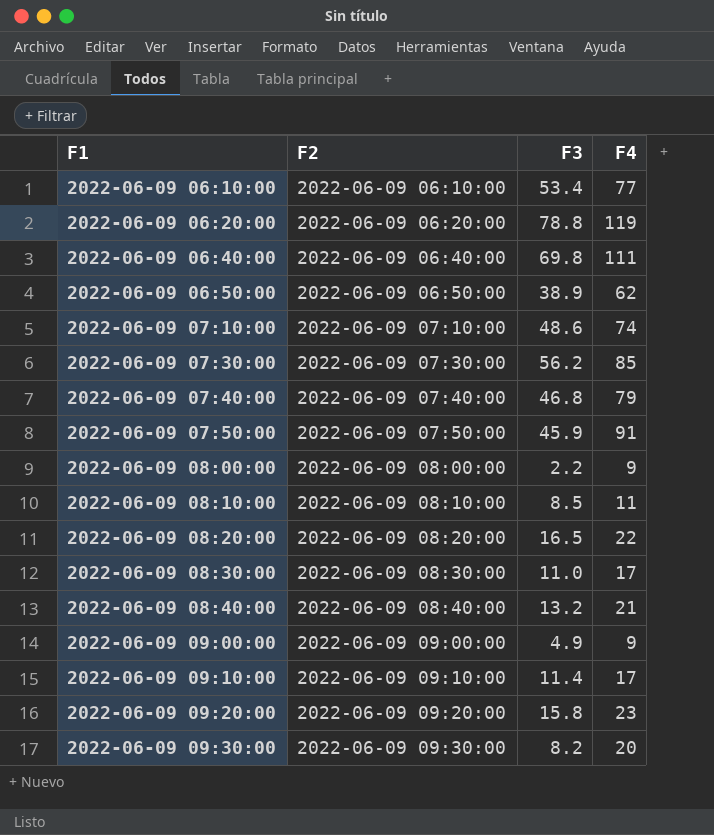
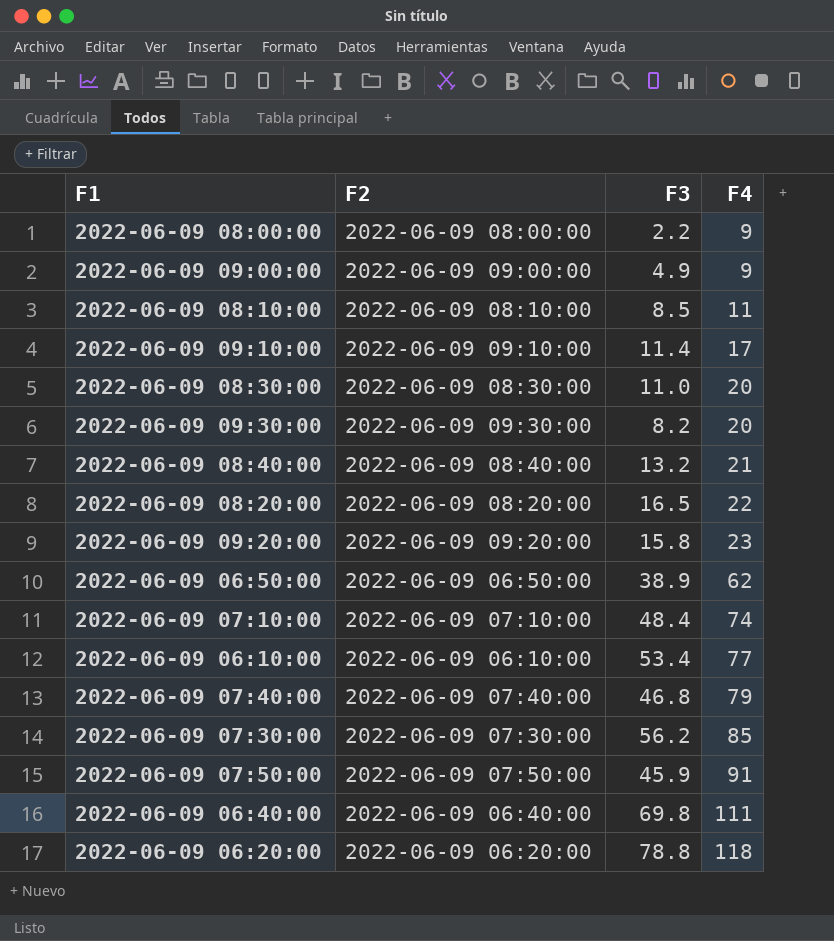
row order: F1 ascending -> F4 ascending
2022-06-09 08:30:00 | F4: 17 -> 20
2022-06-09 07:10:00 | F3: 48.6 -> 48.4
2022-06-09 06:20:00 | F4: 119 -> 118

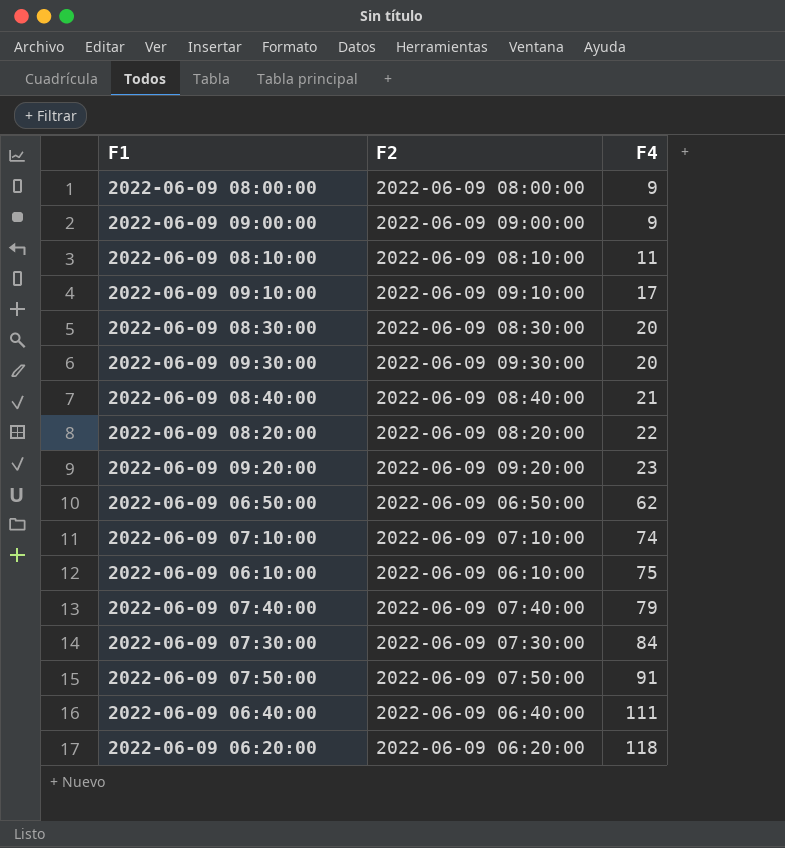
column F3 | position: 3 -> none
2022-06-09 06:10:00 | F4: 77 -> 75
2022-06-09 07:30:00 | F4: 85 -> 84

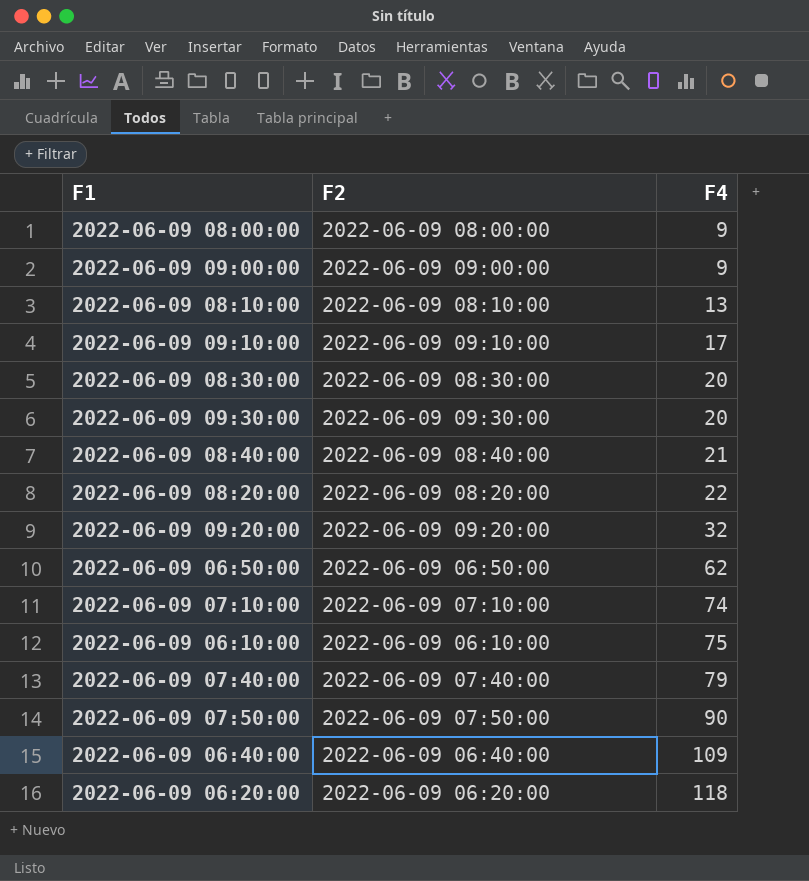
row 2022-06-09 07:30:00: 2022-06-09 07:30:00 | 84 -> none
2022-06-09 08:10:00 | F4: 11 -> 13
2022-06-09 09:20:00 | F4: 23 -> 32
2022-06-09 07:50:00 | F4: 91 -> 90
2022-06-09 06:40:00 | F4: 111 -> 109

